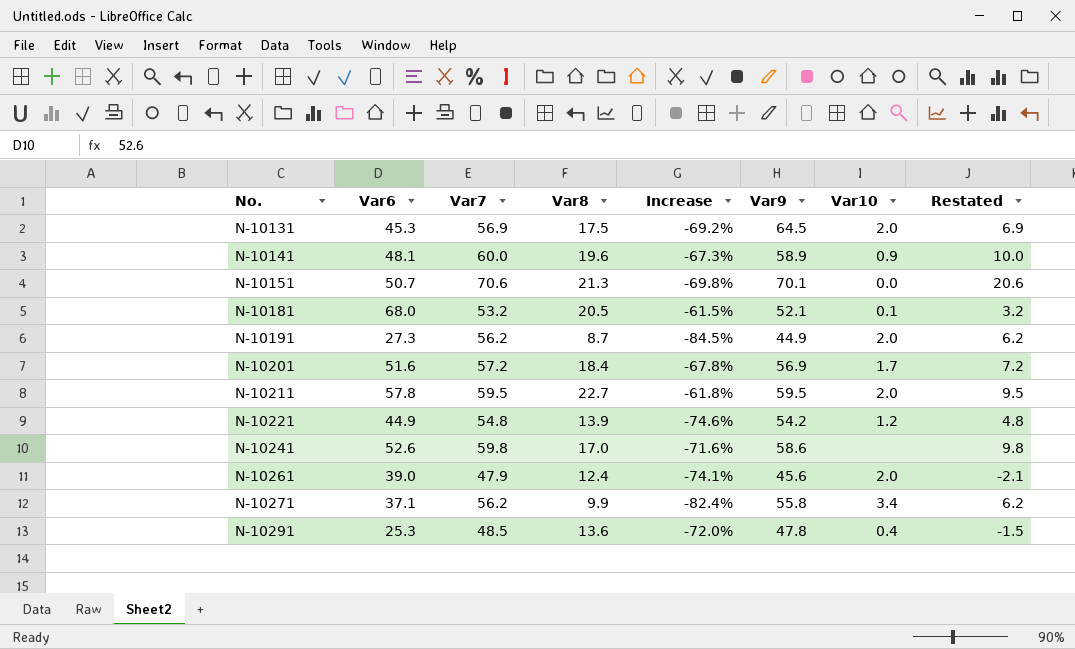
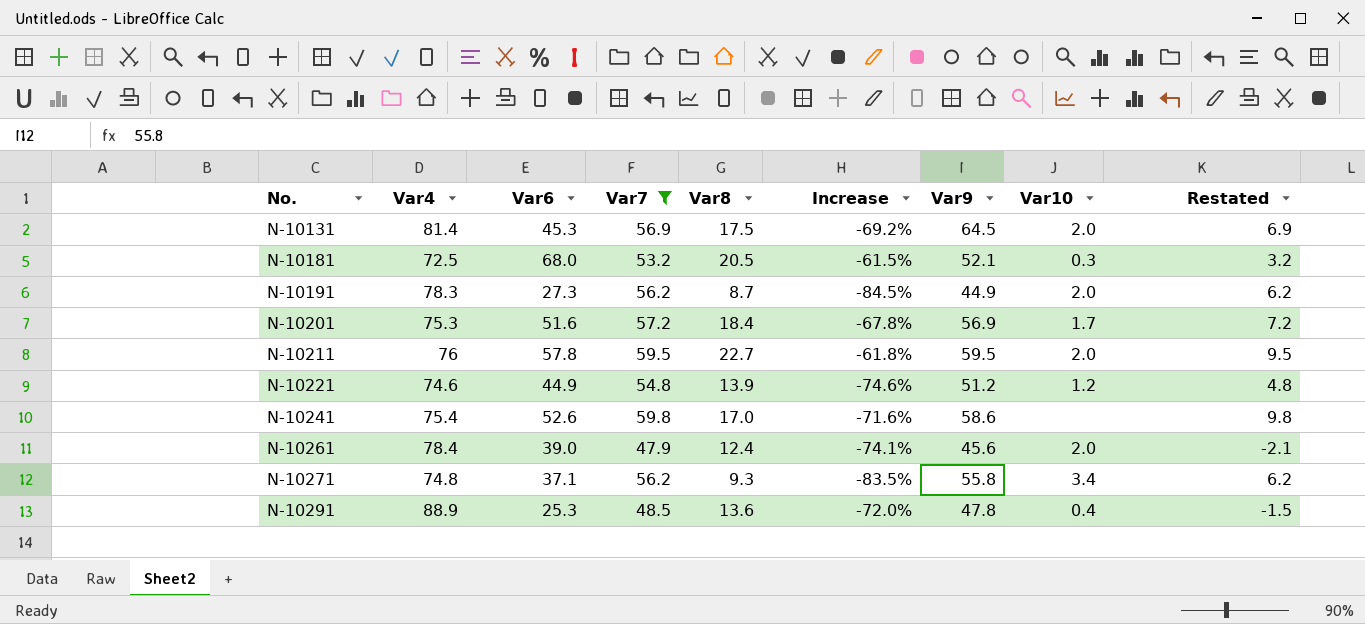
filter: none -> Var7 <= 59.8
column Var4 | position: none -> 2
N-10181 | Var10: 0.1 -> 0.3
N-10221 | Var9: 54.2 -> 51.2
N-10271 | Var8: 9.9 -> 9.3
N-10271 | Increase: -82.4% -> -83.5%

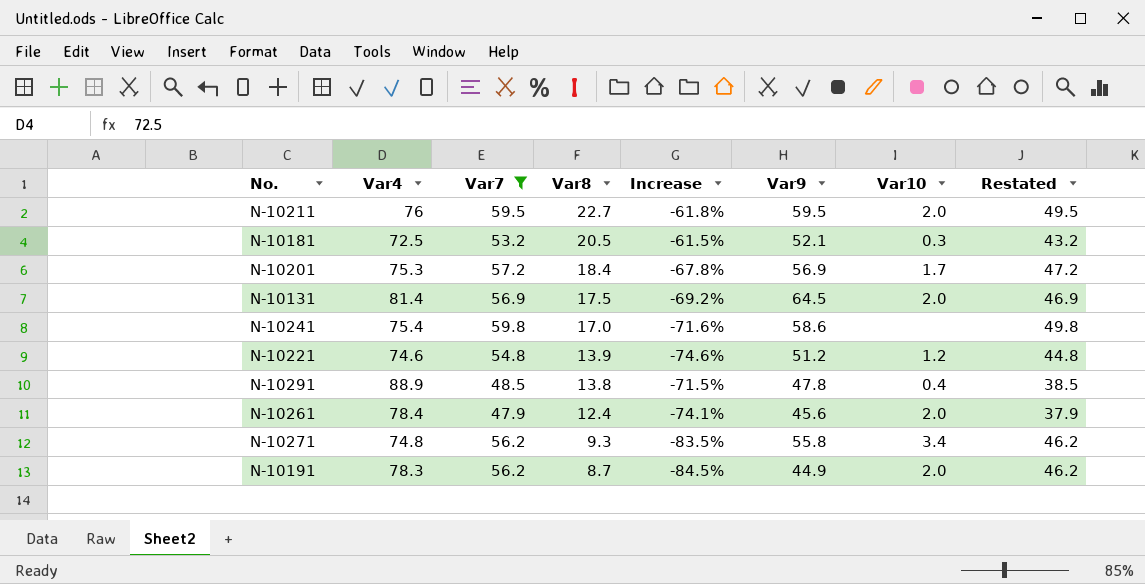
row order: No. ascending -> Var8 descending
column Var6 | position: 3 -> none
column Restated | formula: [Var7] - 50 -> [Var7] - 10
N-10291 | Var8: 13.6 -> 13.8
N-10291 | Increase: -72.0% -> -71.5%

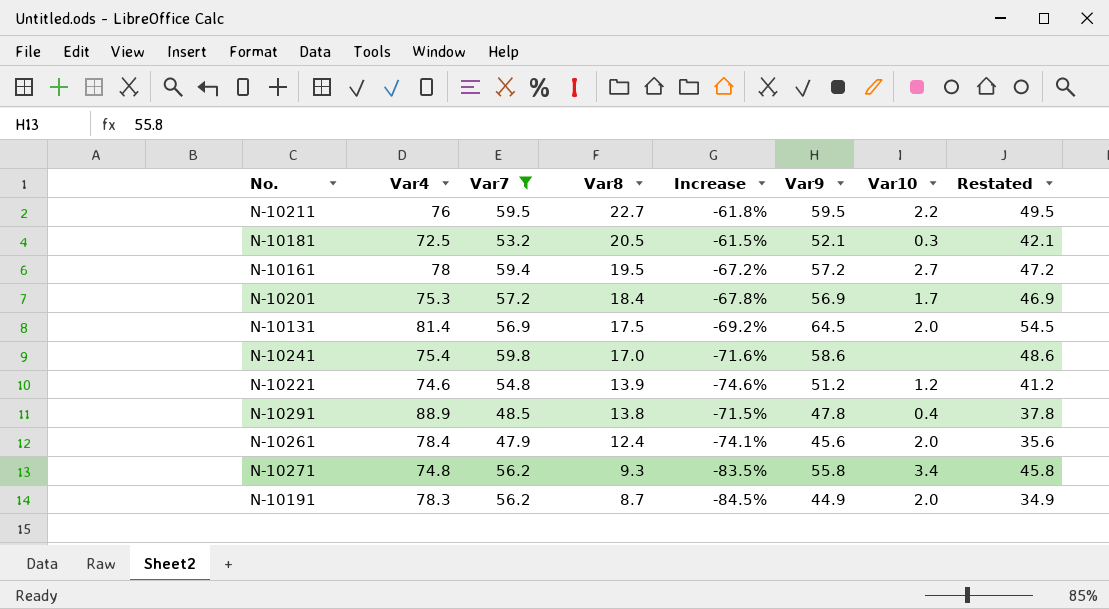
column Restated | formula: [Var7] - 10 -> [Var9] - 10
N-10211 | Var10: 2.0 -> 2.2
row N-10161: none -> 78 | 59.4 | 19.5 | -67.2% | 57.2 | 2.7 | 47.2

